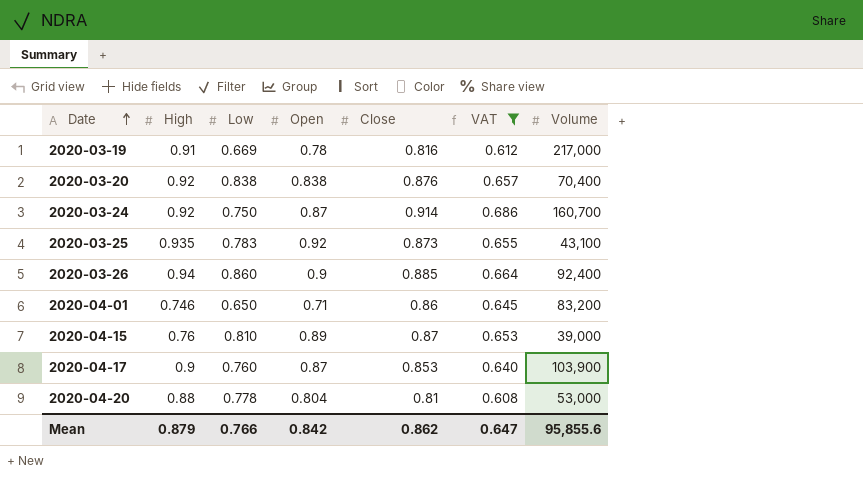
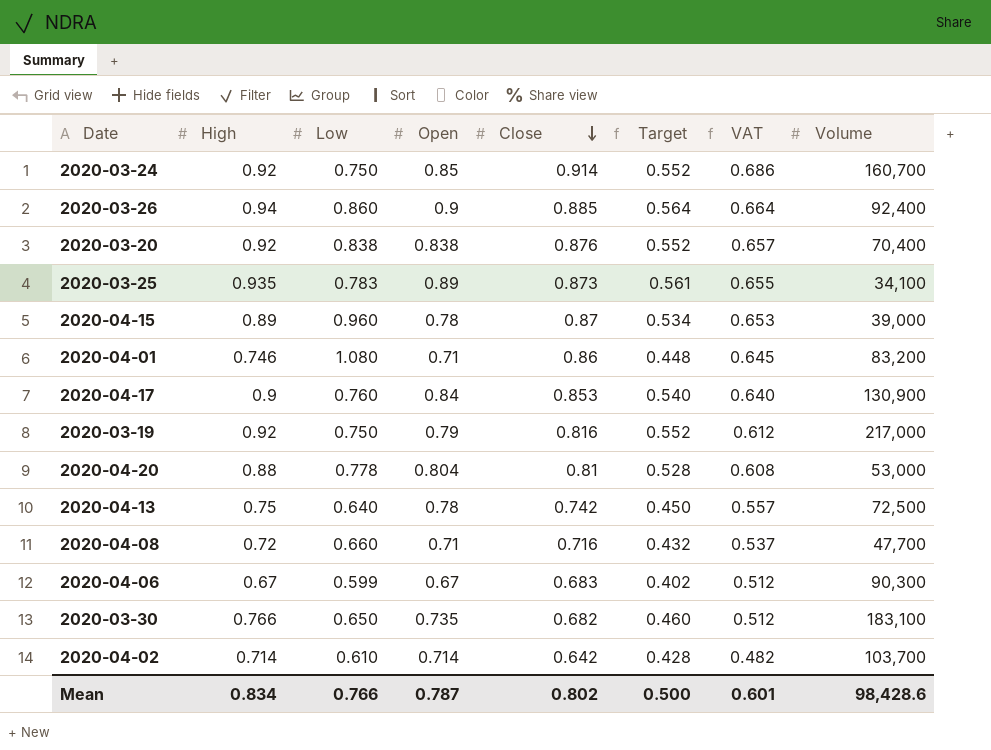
filter: VAT >= 0.608 -> none
row order: Date ascending -> Close descending
column Target | formula: none -> [High] * 0.6
2020-03-24 | Open: 0.87 -> 0.85
2020-03-25 | Open: 0.92 -> 0.89
2020-03-25 | Volume: 43,100 -> 34,100
2020-04-15 | High: 0.76 -> 0.89
2020-04-15 | Low: 0.810 -> 0.960
2020-04-15 | Open: 0.89 -> 0.78
2020-04-01 | Low: 0.650 -> 1.080
2020-04-17 | Open: 0.87 -> 0.84
2020-04-17 | Volume: 103,900 -> 130,900
2020-03-19 | High: 0.91 -> 0.92
2020-03-19 | Low: 0.669 -> 0.750
2020-03-19 | Open: 0.78 -> 0.79
Mean | High: 0.879 -> 0.834
Mean | Open: 0.842 -> 0.787
Mean | Close: 0.862 -> 0.802
Mean | VAT: 0.647 -> 0.601
Mean | Volume: 95,855.6 -> 98,428.6

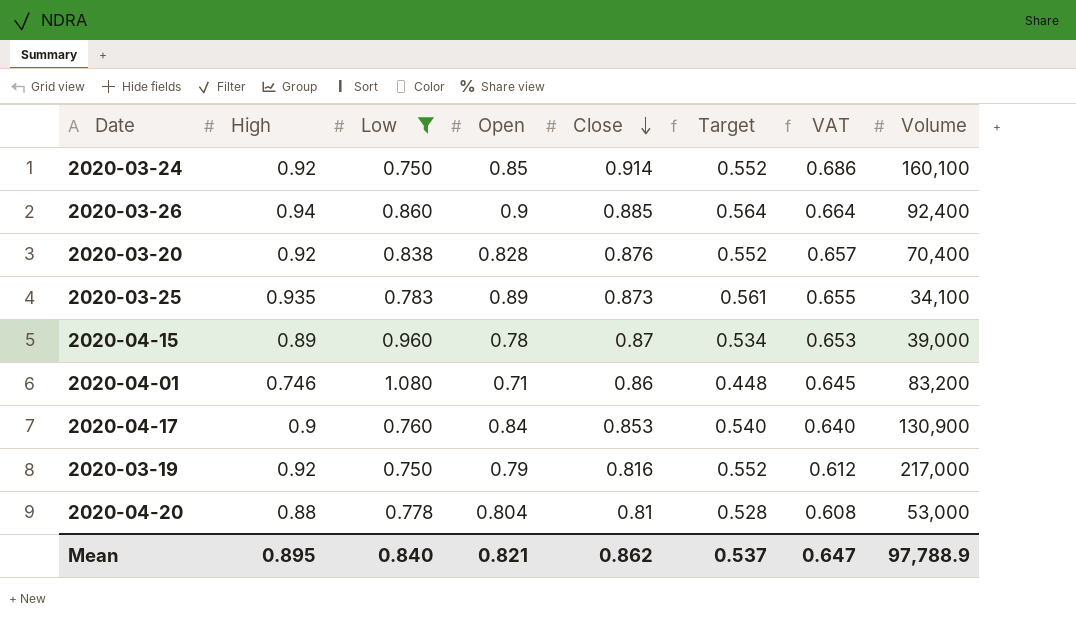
filter: none -> Low >= 0.750
2020-03-24 | Volume: 160,700 -> 160,100
2020-03-20 | Open: 0.838 -> 0.828
Mean | High: 0.834 -> 0.895
Mean | Low: 0.766 -> 0.840
Mean | Open: 0.787 -> 0.821
Mean | Close: 0.802 -> 0.862
Mean | Target: 0.500 -> 0.537
Mean | VAT: 0.601 -> 0.647
Mean | Volume: 98,428.6 -> 97,788.9

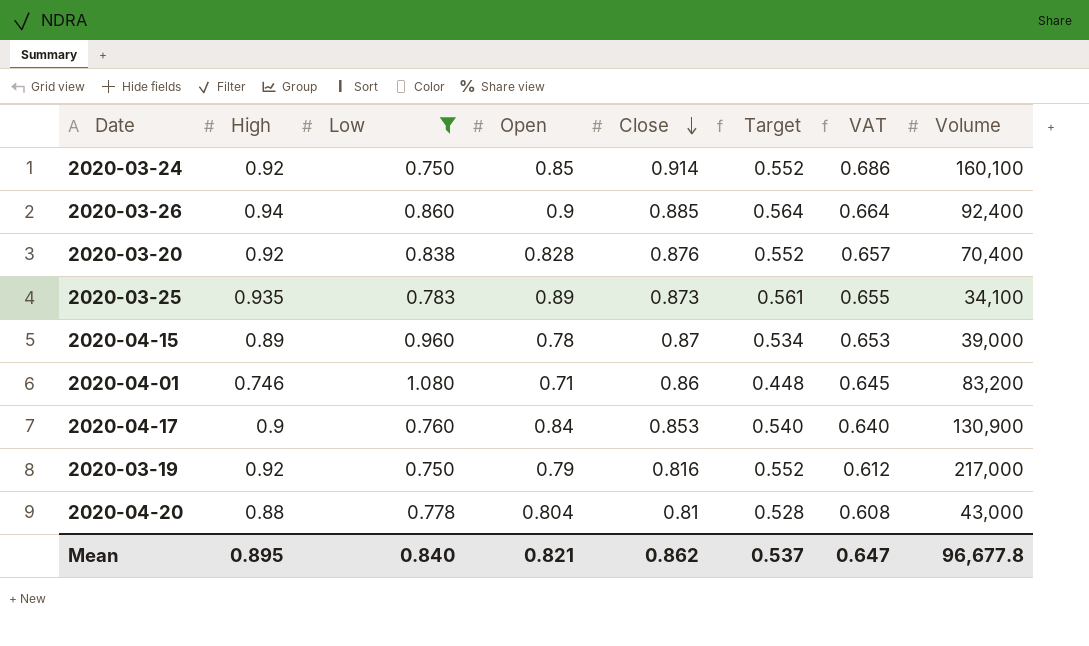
2020-04-20 | Volume: 53,000 -> 43,000
Mean | Volume: 97,788.9 -> 96,677.8

